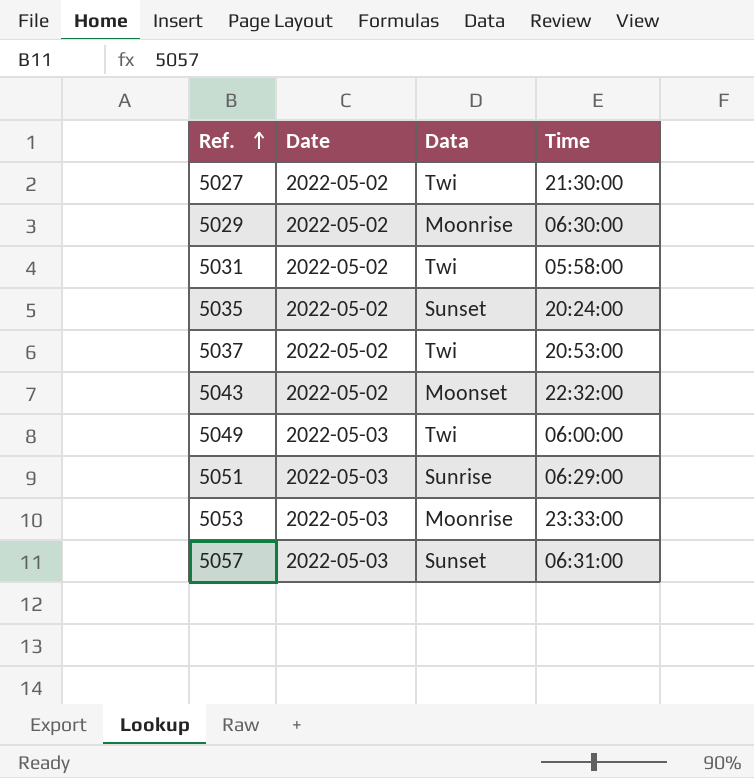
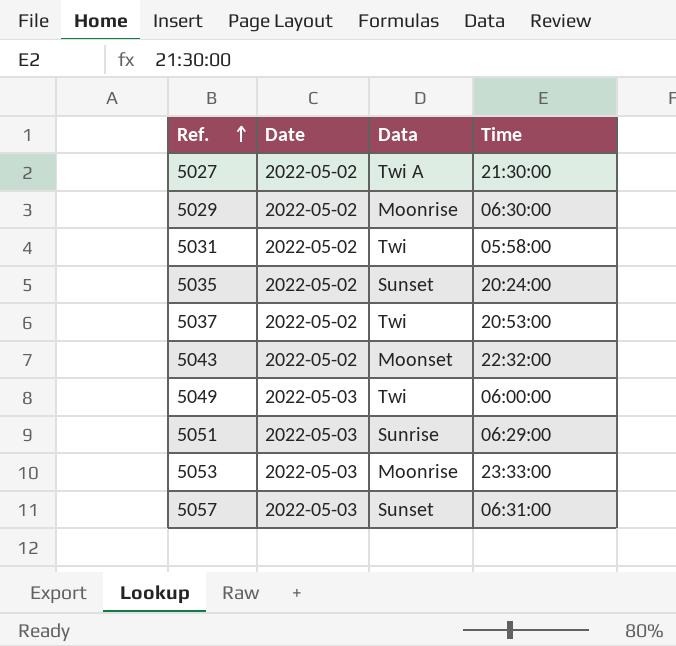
5027 | Data: Twi -> Twi A

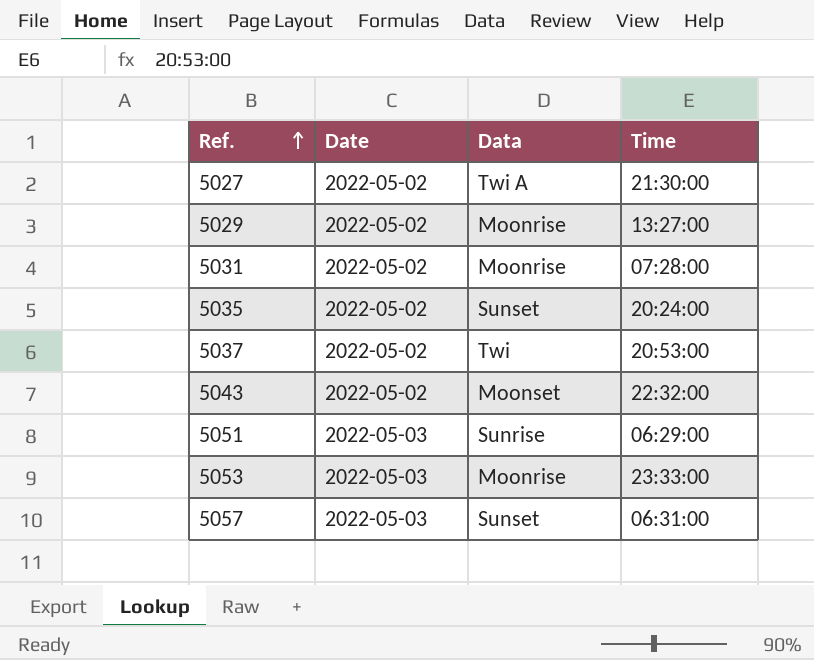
row 5049: 2022-05-03 | Twi | 06:00:00 -> none
5029 | Time: 06:30:00 -> 13:27:00
5031 | Data: Twi -> Moonrise
5031 | Time: 05:58:00 -> 07:28:00

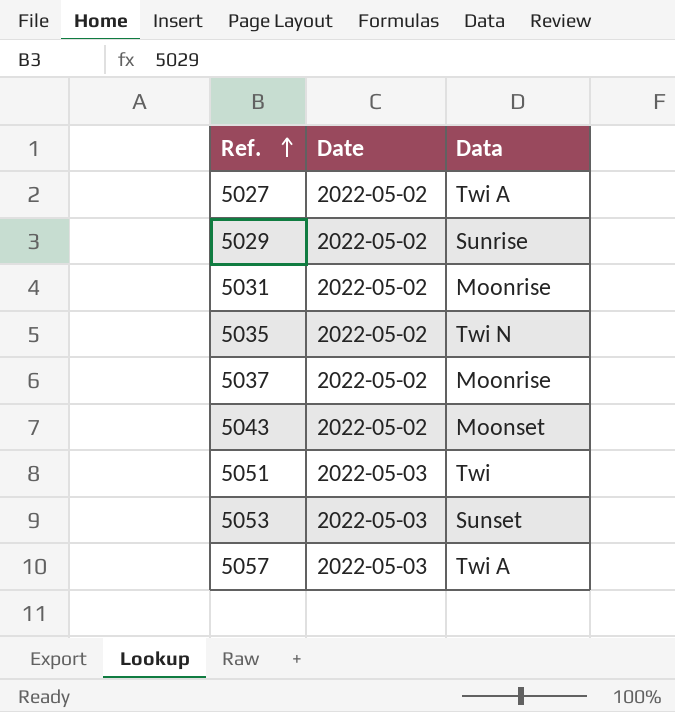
column Time | position: 4 -> none
5029 | Data: Moonrise -> Sunrise
5035 | Data: Sunset -> Twi N
5037 | Data: Twi -> Moonrise
5051 | Data: Sunrise -> Twi
5053 | Data: Moonrise -> Sunset
5057 | Data: Sunset -> Twi A

